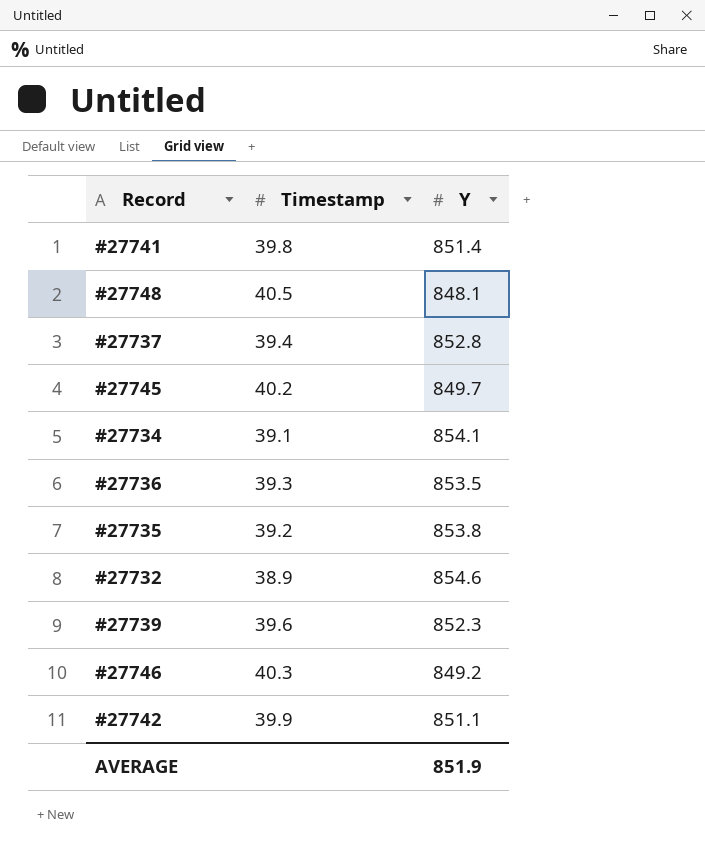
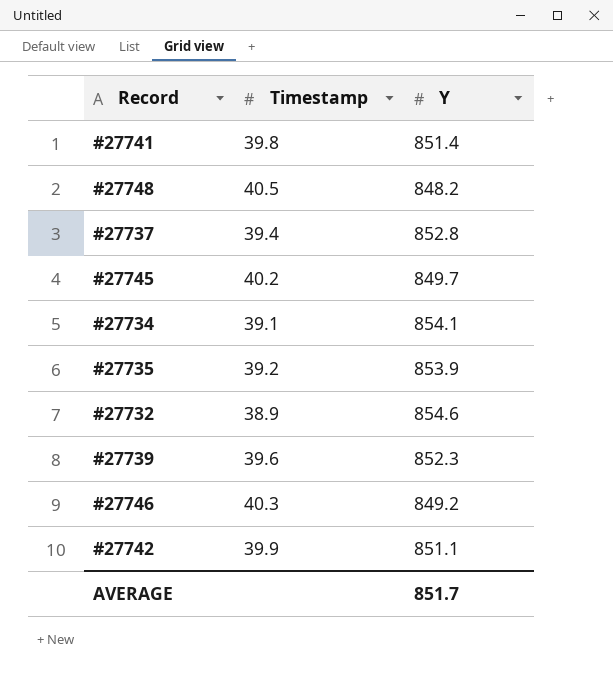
row #27736: 39.3 | 853.5 -> none
#27748 | Y: 848.1 -> 848.2
#27735 | Y: 853.8 -> 853.9
AVERAGE | Y: 851.9 -> 851.7

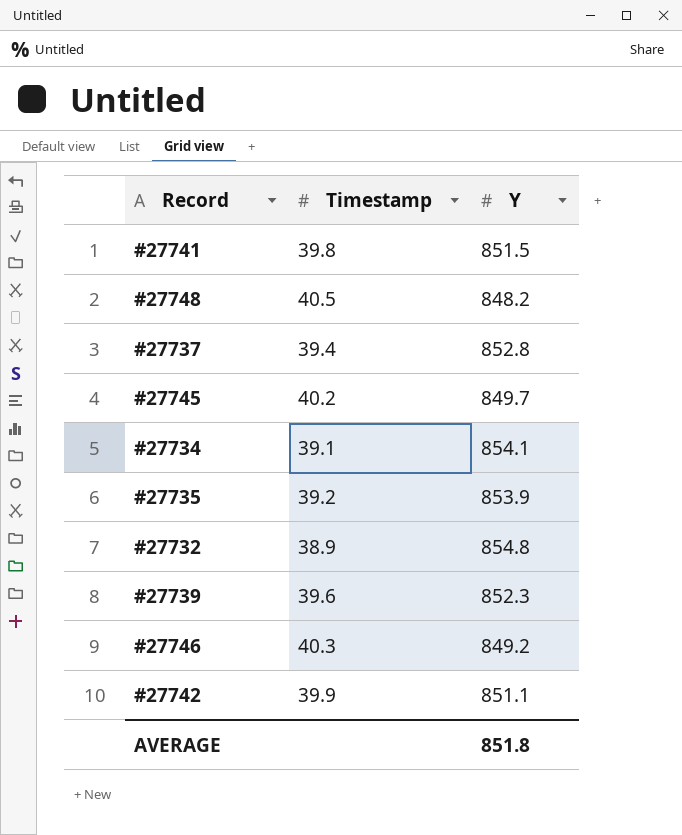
#27741 | Y: 851.4 -> 851.5
#27732 | Y: 854.6 -> 854.8
AVERAGE | Y: 851.7 -> 851.8

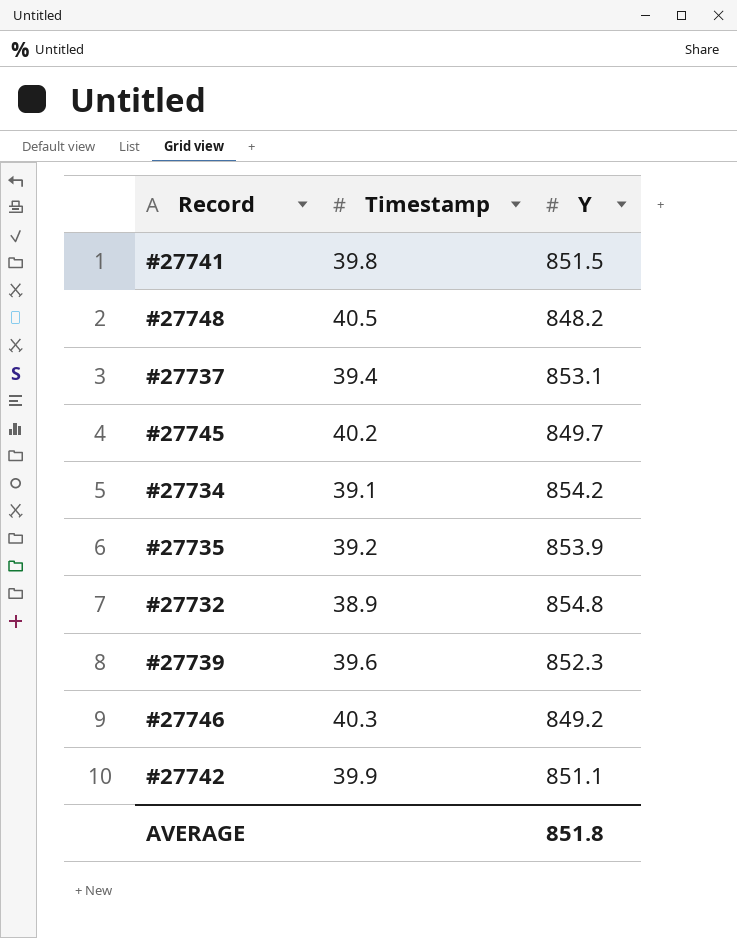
#27737 | Y: 852.8 -> 853.1
#27734 | Y: 854.1 -> 854.2

